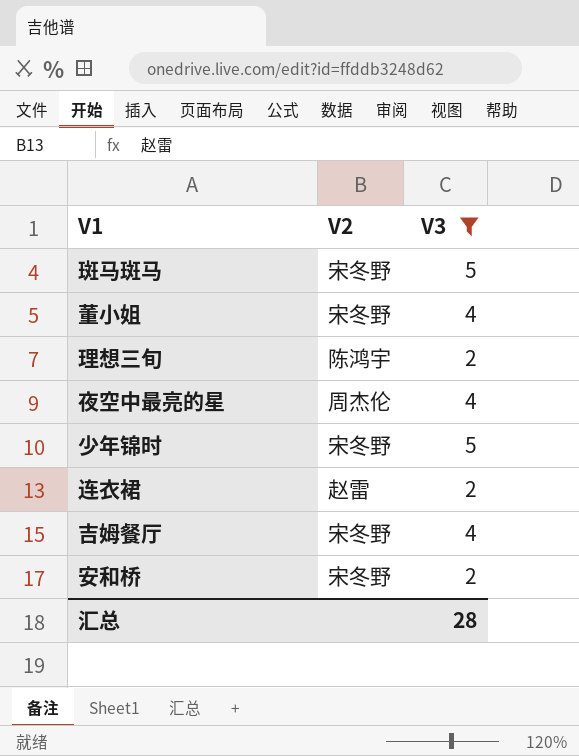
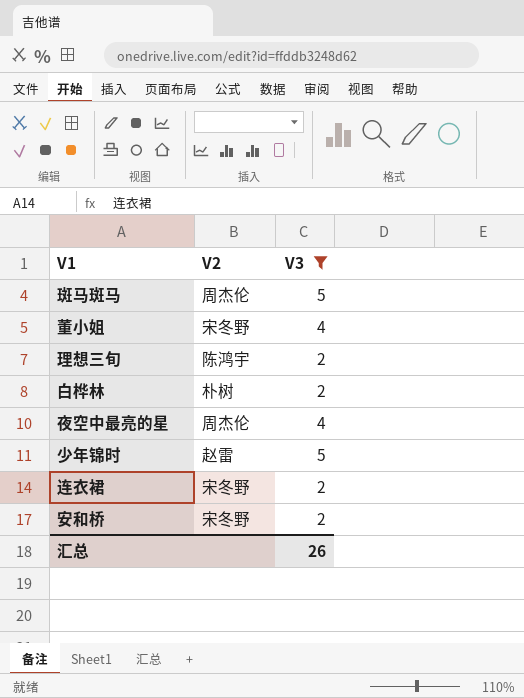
row 吉姆餐厅: 宋冬野 | 4 -> none
斑马斑马 | V2: 宋冬野 -> 周杰伦
row 白桦林: none -> 朴树 | 2
少年锦时 | V2: 宋冬野 -> 赵雷
连衣裙 | V2: 赵雷 -> 宋冬野
汇总 | V3: 28 -> 26

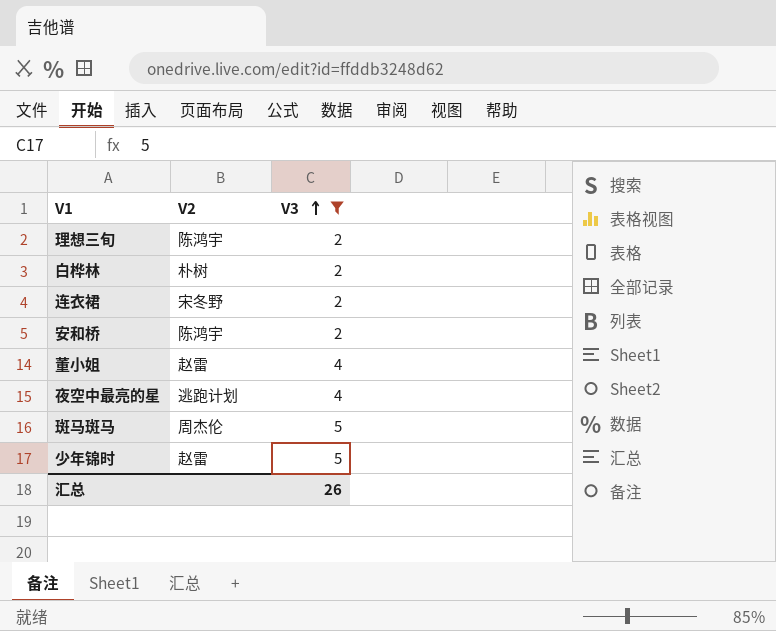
row order: none -> V3 ascending
安和桥 | V2: 宋冬野 -> 陈鸿宇
董小姐 | V2: 宋冬野 -> 赵雷
夜空中最亮的星 | V2: 周杰伦 -> 逃跑计划

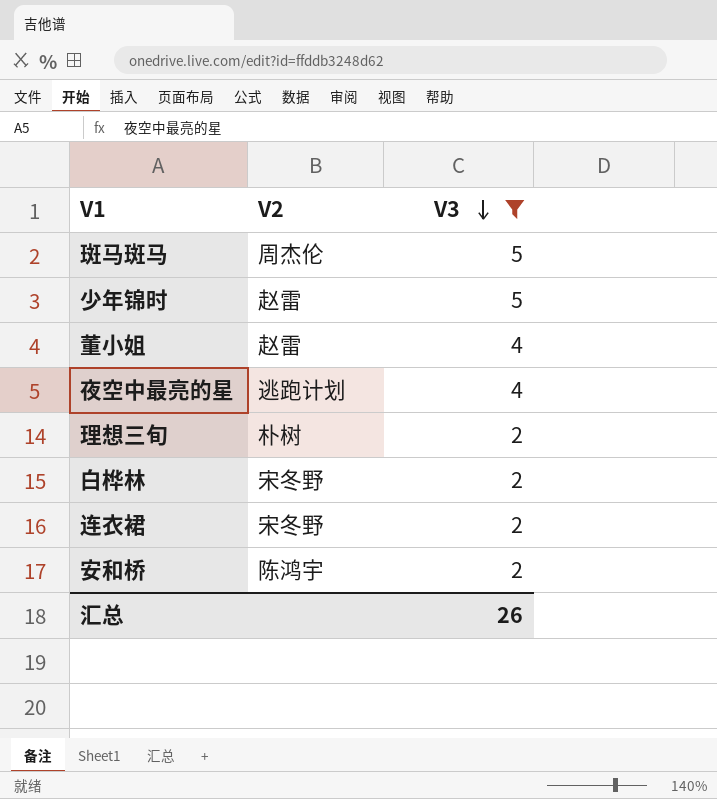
row order: V3 ascending -> V3 descending
理想三旬 | V2: 陈鸿宇 -> 朴树
白桦林 | V2: 朴树 -> 宋冬野

